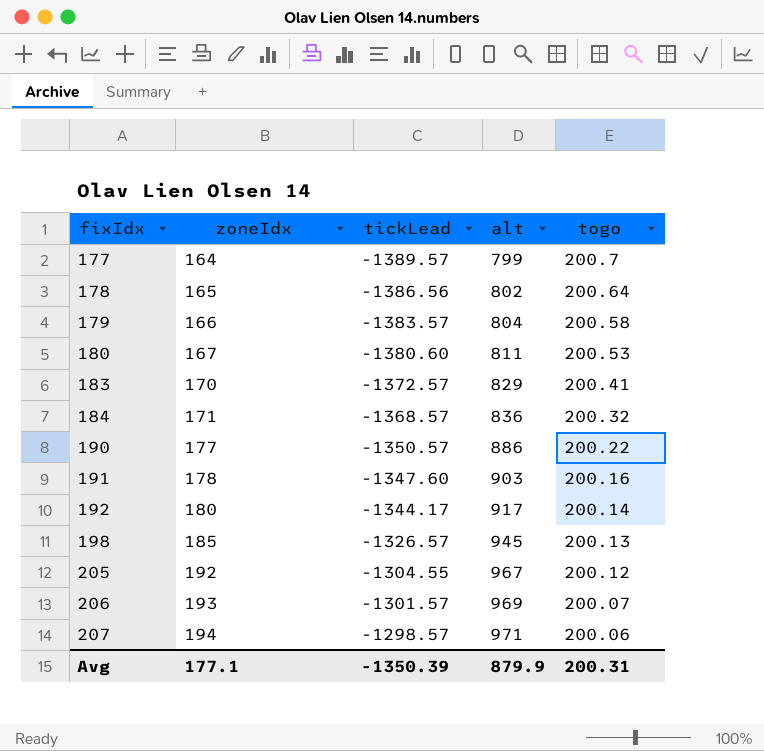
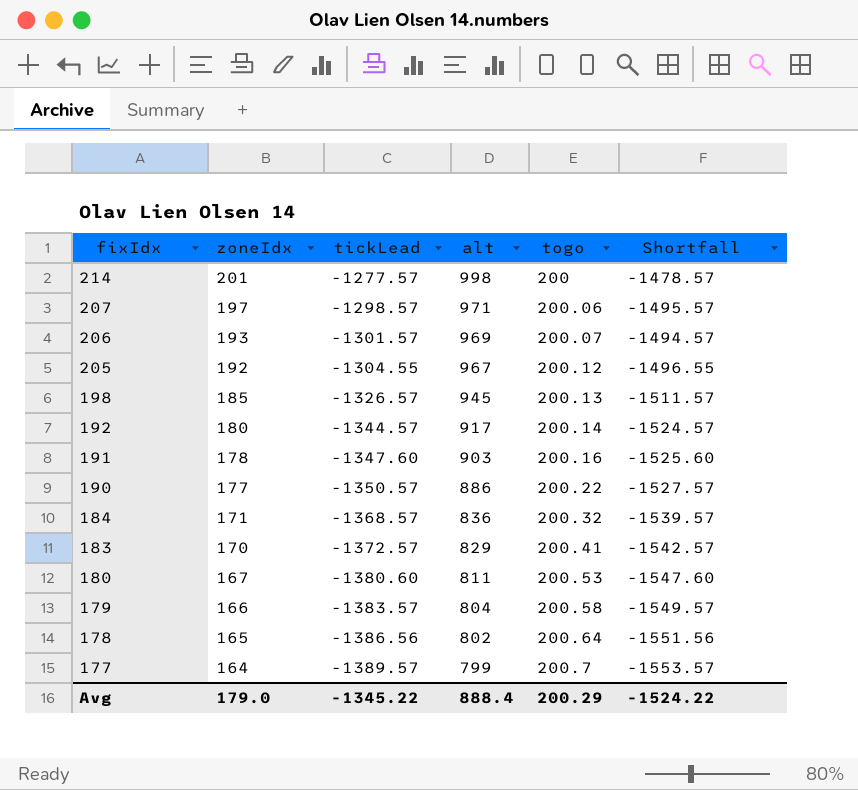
row order: fixIdx ascending -> fixIdx descending
column Shortfall | formula: none -> [tickLead] - [zoneIdx]
row 214: none -> 201 | -1277.57 | 998 | 200 | -1478.57
207 | zoneIdx: 194 -> 197
192 | tickLead: -1344.17 -> -1344.57
Avg | zoneIdx: 177.1 -> 179.0
Avg | tickLead: -1350.39 -> -1345.22
Avg | alt: 879.9 -> 888.4
Avg | togo: 200.31 -> 200.29

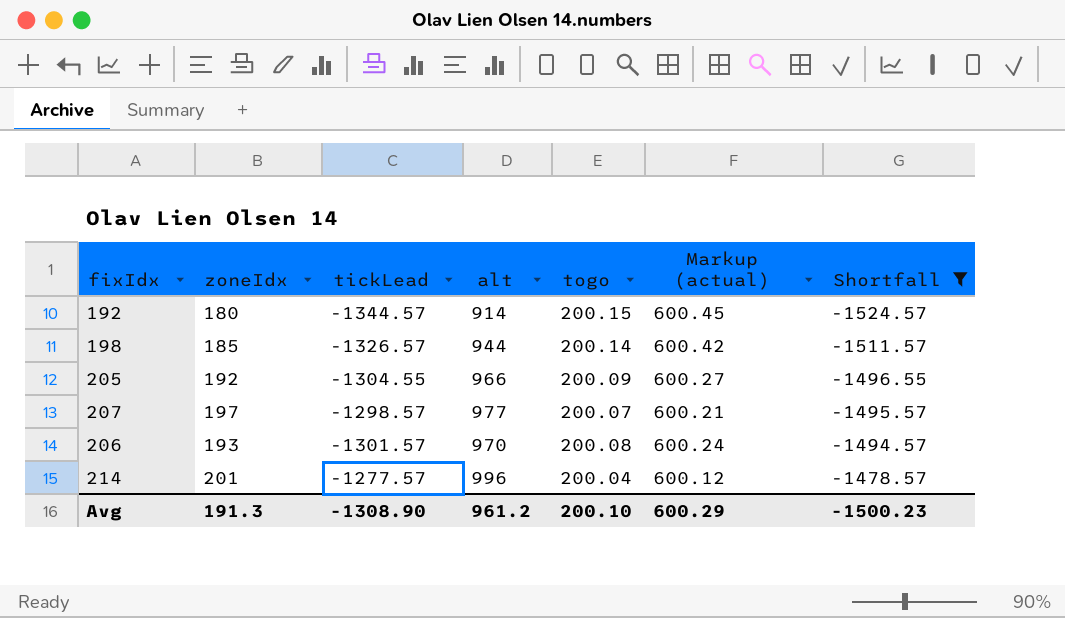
filter: none -> Shortfall >= -1524.57
row order: fixIdx descending -> Shortfall ascending
column Markup (actual) | formula: none -> [togo] * 3
192 | alt: 917 -> 914
192 | togo: 200.14 -> 200.15
198 | alt: 945 -> 944
198 | togo: 200.13 -> 200.14
205 | alt: 967 -> 966
205 | togo: 200.12 -> 200.09
207 | alt: 971 -> 977
207 | togo: 200.06 -> 200.07
206 | alt: 969 -> 970
206 | togo: 200.07 -> 200.08
214 | alt: 998 -> 996
214 | togo: 200 -> 200.04
Avg | zoneIdx: 179.0 -> 191.3
Avg | tickLead: -1345.22 -> -1308.90
Avg | alt: 888.4 -> 961.2
Avg | togo: 200.29 -> 200.10
Avg | Shortfall: -1524.22 -> -1500.23

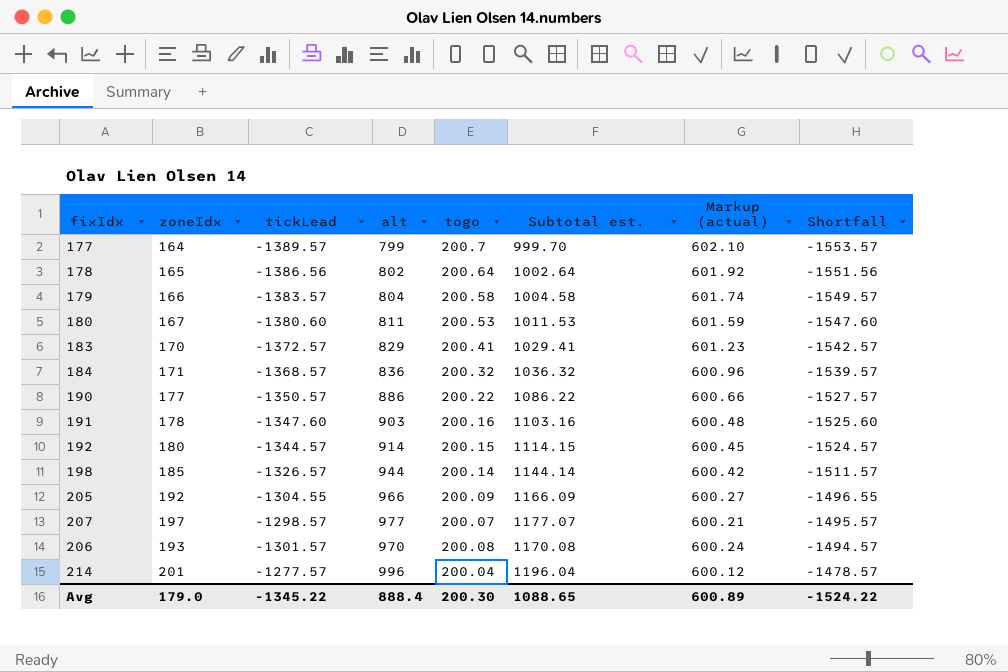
filter: Shortfall >= -1524.57 -> none
column Subtotal est. | formula: none -> [alt] + [togo]
Avg | zoneIdx: 191.3 -> 179.0
Avg | tickLead: -1308.90 -> -1345.22
Avg | alt: 961.2 -> 888.4
Avg | togo: 200.10 -> 200.30
Avg | Markup (actual): 600.29 -> 600.89
Avg | Shortfall: -1500.23 -> -1524.22

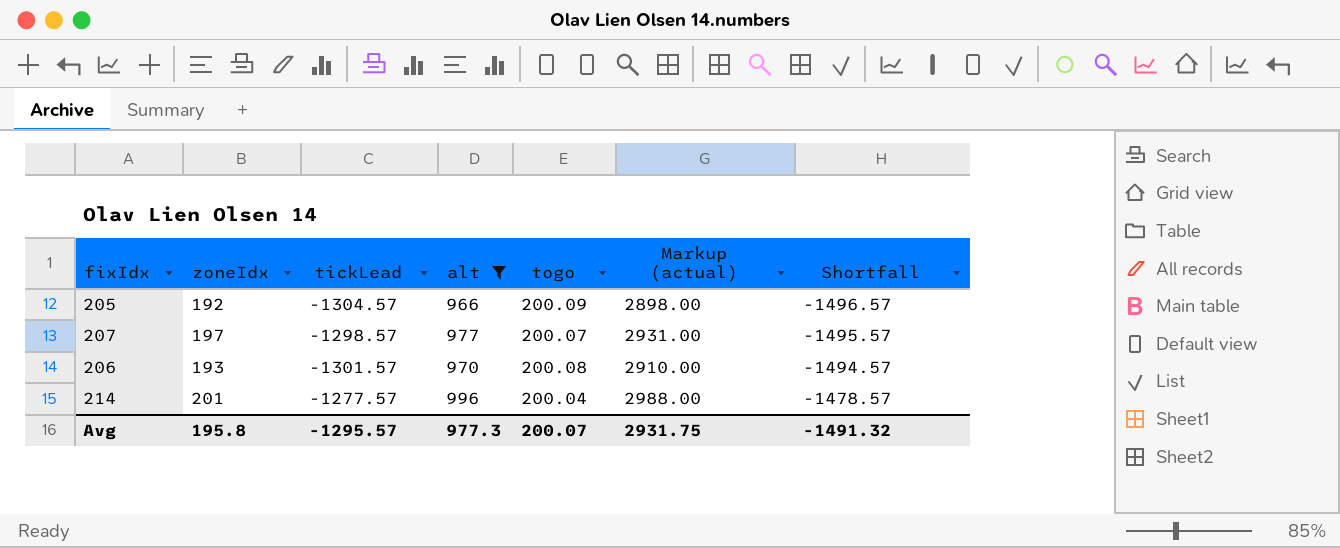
filter: none -> alt >= 966
column Subtotal est. | formula: [alt] + [togo] -> none
column Markup (actual) | formula: [togo] * 3 -> [alt] * 3
205 | tickLead: -1304.55 -> -1304.57
205 | Shortfall: -1496.55 -> -1496.57
Avg | zoneIdx: 179.0 -> 195.8
Avg | tickLead: -1345.22 -> -1295.57
Avg | alt: 888.4 -> 977.3
Avg | togo: 200.30 -> 200.07
Avg | Markup (actual): 600.89 -> 2931.75
Avg | Shortfall: -1524.22 -> -1491.32

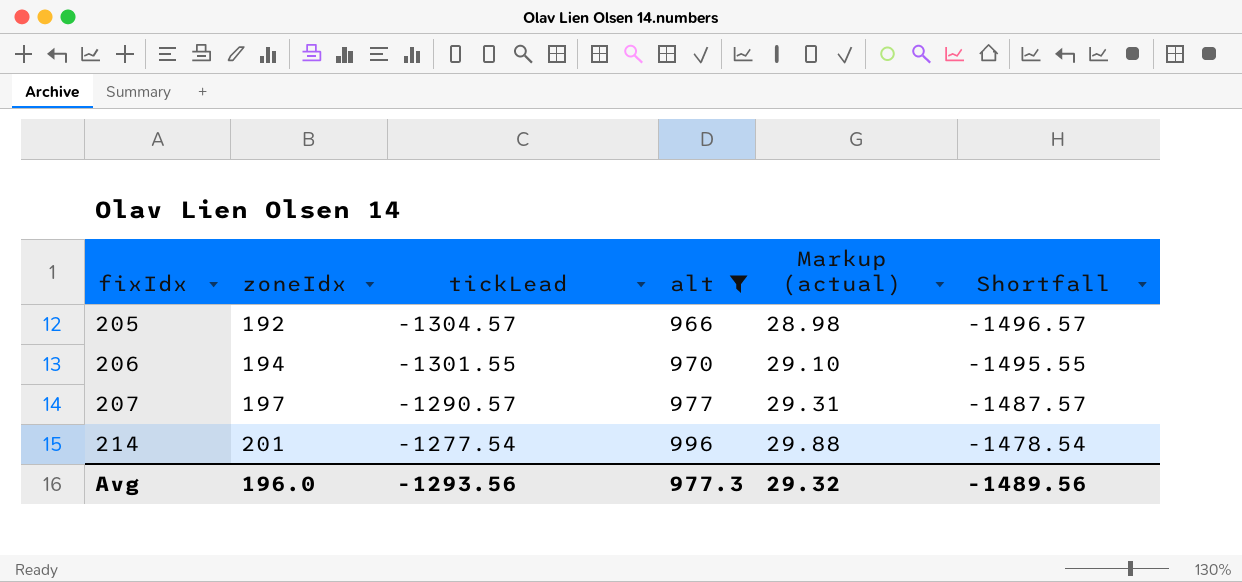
row order: Shortfall ascending -> fixIdx ascending
column togo | position: 5 -> none
column Markup (actual) | formula: [alt] * 3 -> [alt] * 0.03
206 | zoneIdx: 193 -> 194
206 | tickLead: -1301.57 -> -1301.55
206 | Shortfall: -1494.57 -> -1495.55
207 | tickLead: -1298.57 -> -1290.57
207 | Shortfall: -1495.57 -> -1487.57
214 | tickLead: -1277.57 -> -1277.54
214 | Shortfall: -1478.57 -> -1478.54
Avg | zoneIdx: 195.8 -> 196.0
Avg | tickLead: -1295.57 -> -1293.56
Avg | Markup (actual): 2931.75 -> 29.32
Avg | Shortfall: -1491.32 -> -1489.56

